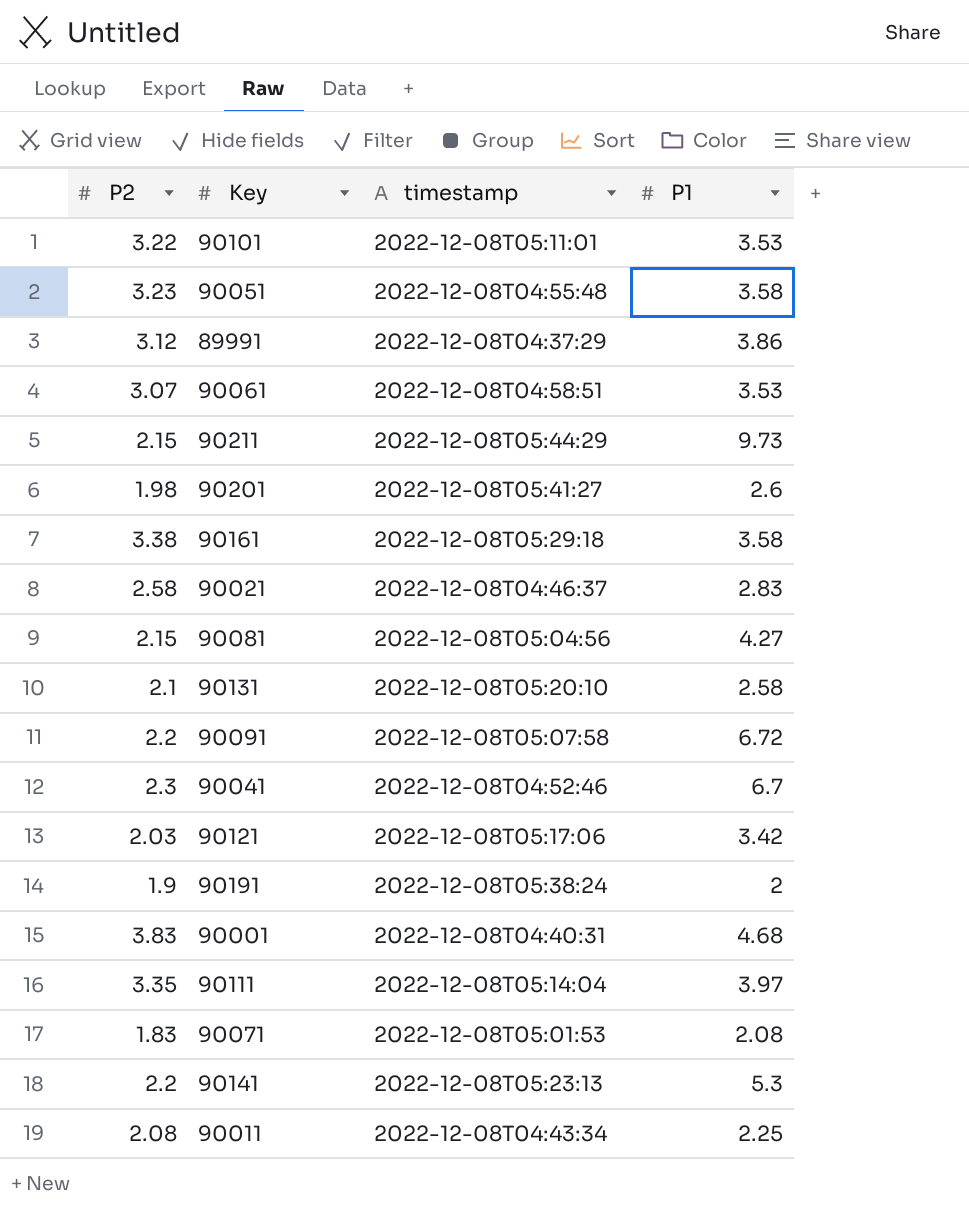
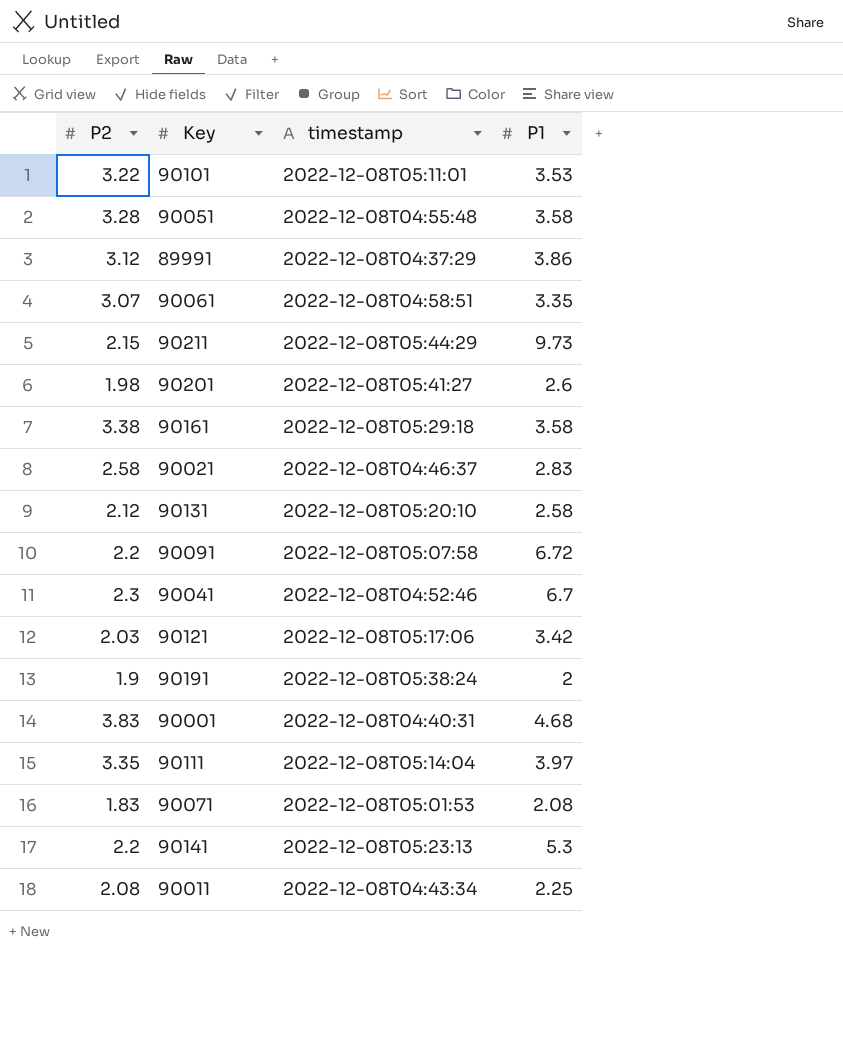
row 90081: 2.15 | 2022-12-08T05:04:56 | 4.27 -> none
90051 | P2: 3.23 -> 3.28
90061 | P1: 3.53 -> 3.35
90131 | P2: 2.1 -> 2.12

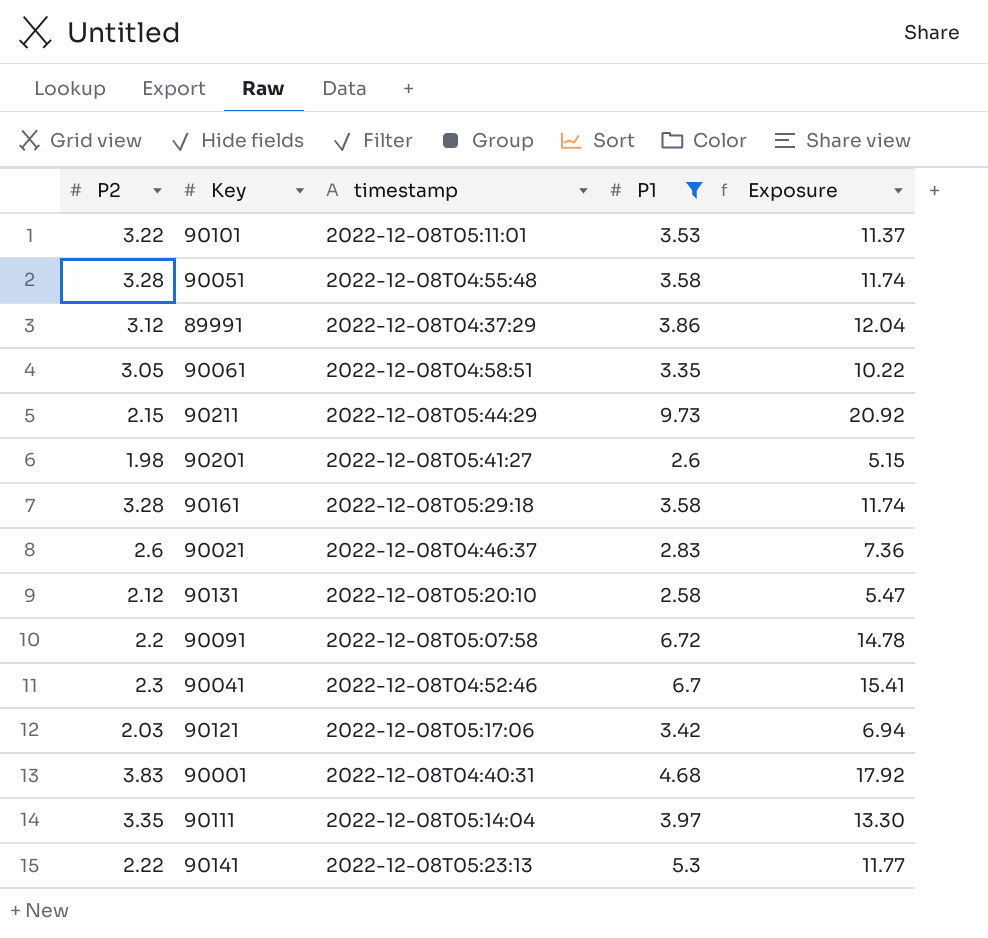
filter: none -> P1 >= 2.58
column Exposure | formula: none -> [P2] * [P1]
90061 | P2: 3.07 -> 3.05
90161 | P2: 3.38 -> 3.28
90021 | P2: 2.58 -> 2.6
90141 | P2: 2.2 -> 2.22

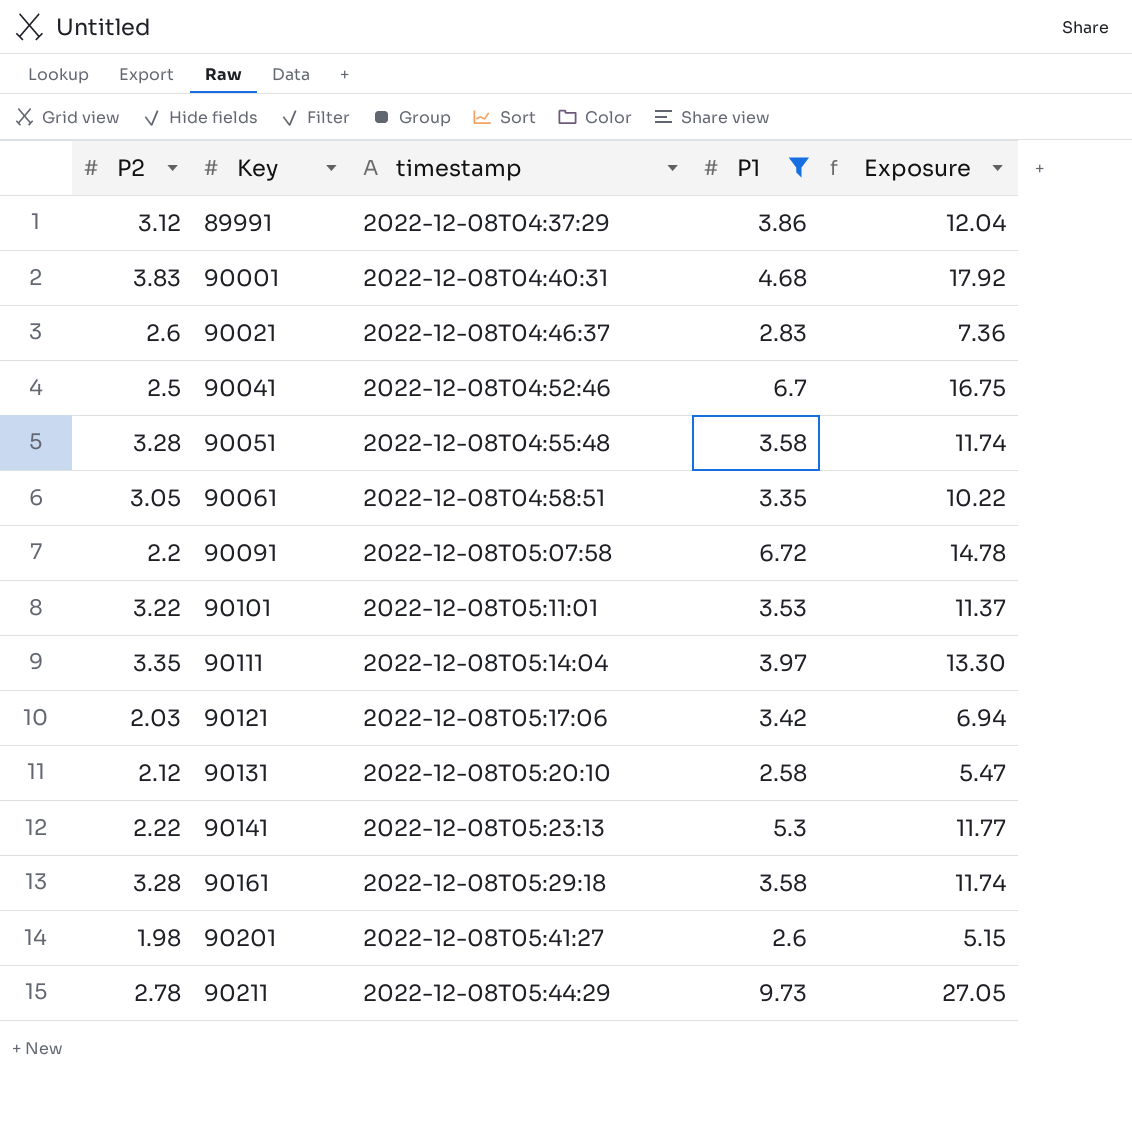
row order: none -> Key ascending
90041 | P2: 2.3 -> 2.5
90041 | Exposure: 15.41 -> 16.75
90211 | P2: 2.15 -> 2.78
90211 | Exposure: 20.92 -> 27.05

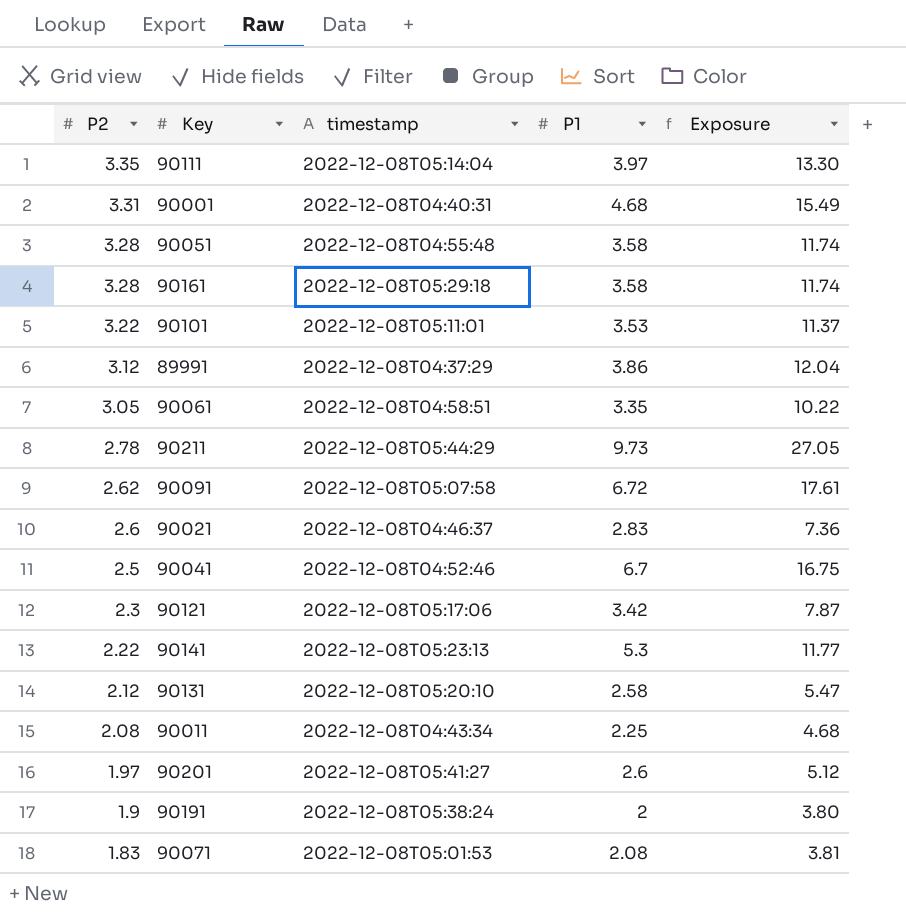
filter: P1 >= 2.58 -> none
row order: Key ascending -> P2 descending
90001 | P2: 3.83 -> 3.31
90001 | Exposure: 17.92 -> 15.49
90091 | P2: 2.2 -> 2.62
90091 | Exposure: 14.78 -> 17.61
90121 | P2: 2.03 -> 2.3
90121 | Exposure: 6.94 -> 7.87
90201 | P2: 1.98 -> 1.97
90201 | Exposure: 5.15 -> 5.12

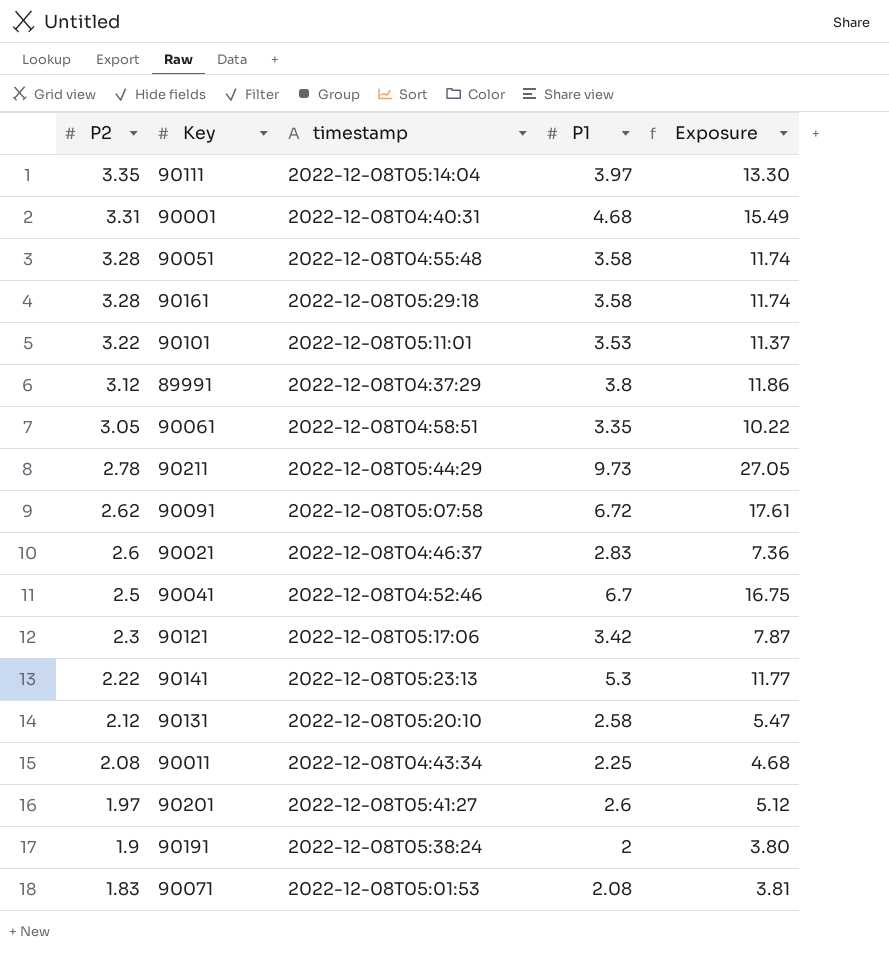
89991 | P1: 3.86 -> 3.8
89991 | Exposure: 12.04 -> 11.86

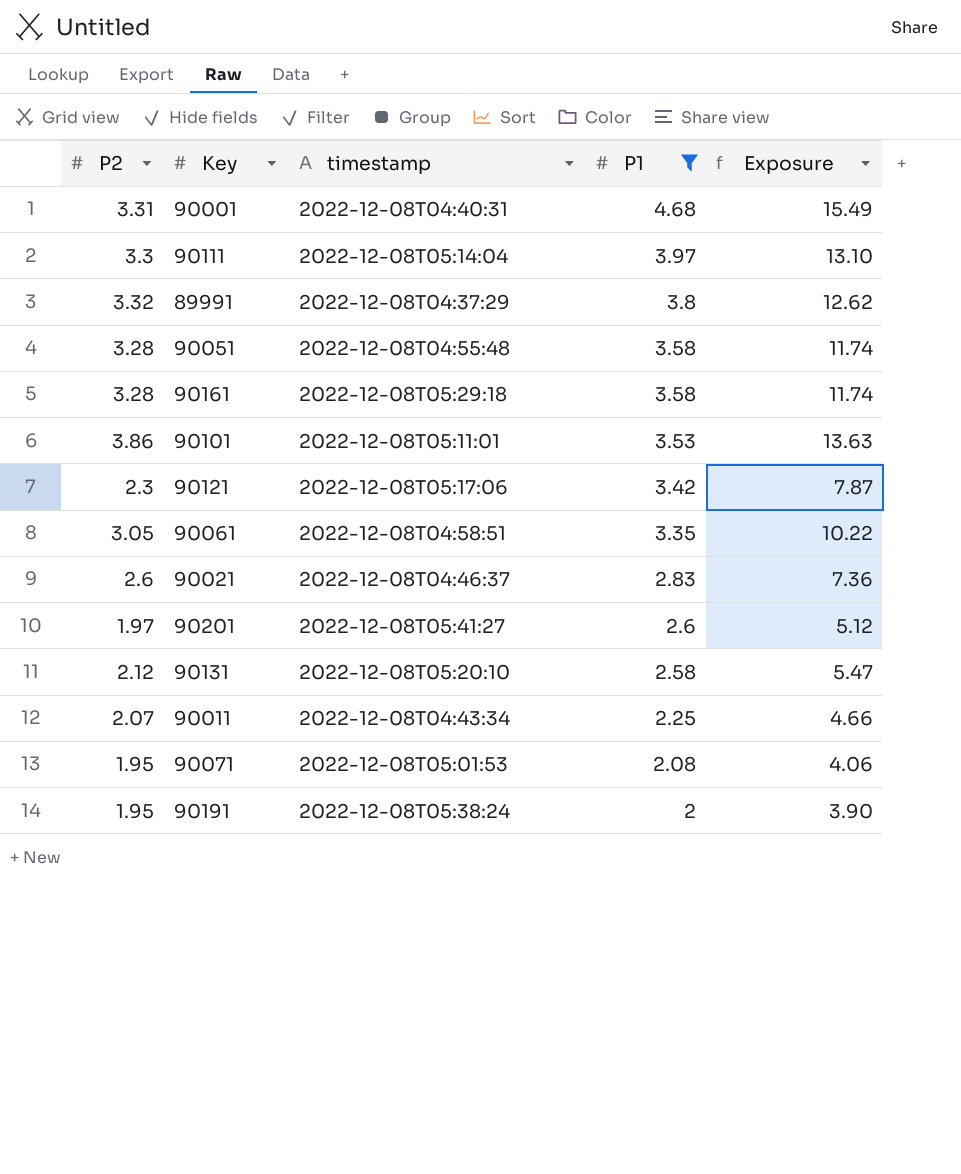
filter: none -> P1 <= 4.68
row order: P2 descending -> P1 descending
90111 | P2: 3.35 -> 3.3
90111 | Exposure: 13.30 -> 13.10
89991 | P2: 3.12 -> 3.32
89991 | Exposure: 11.86 -> 12.62
90101 | P2: 3.22 -> 3.86
90101 | Exposure: 11.37 -> 13.63
90011 | P2: 2.08 -> 2.07
90011 | Exposure: 4.68 -> 4.66
90071 | P2: 1.83 -> 1.95
90071 | Exposure: 3.81 -> 4.06
90191 | P2: 1.9 -> 1.95
90191 | Exposure: 3.80 -> 3.90

